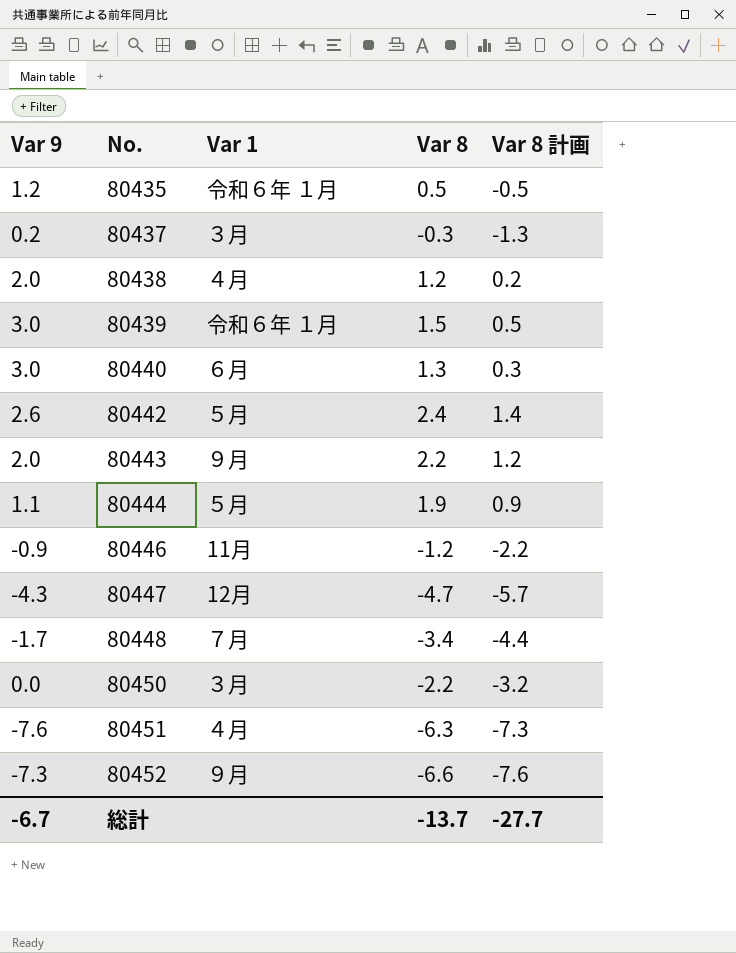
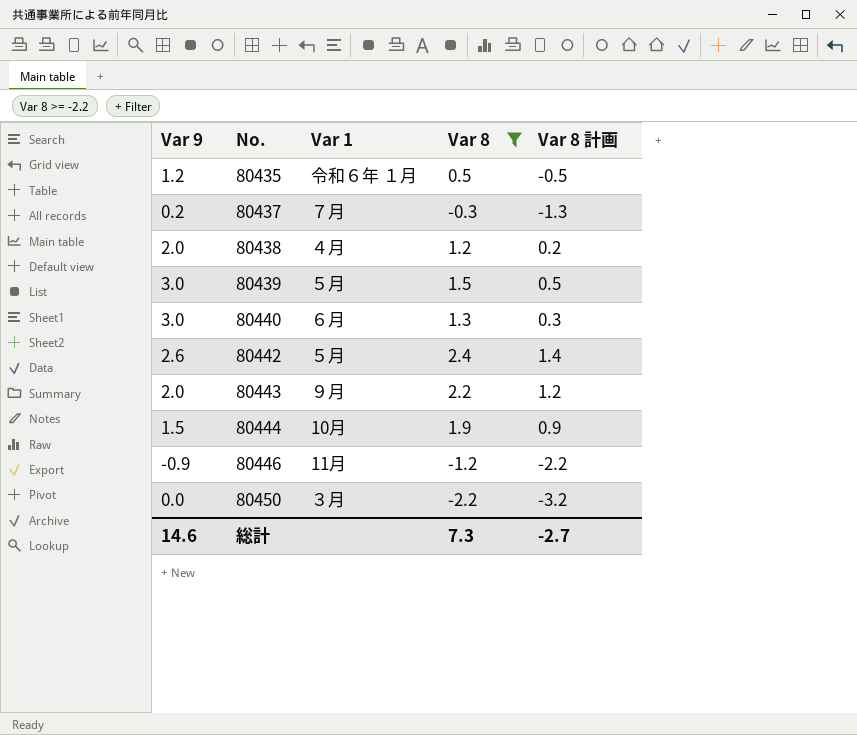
filter: none -> Var 8 >= -2.2
80437 | Var 1: ３月 -> ７月
80439 | Var 1: 令和６年 １月 -> ５月
80444 | Var 9: 1.1 -> 1.5
80444 | Var 1: ５月 -> 10月
総計 | Var 9: -6.7 -> 14.6
総計 | Var 8: -13.7 -> 7.3
総計 | Var 8 計画: -27.7 -> -2.7

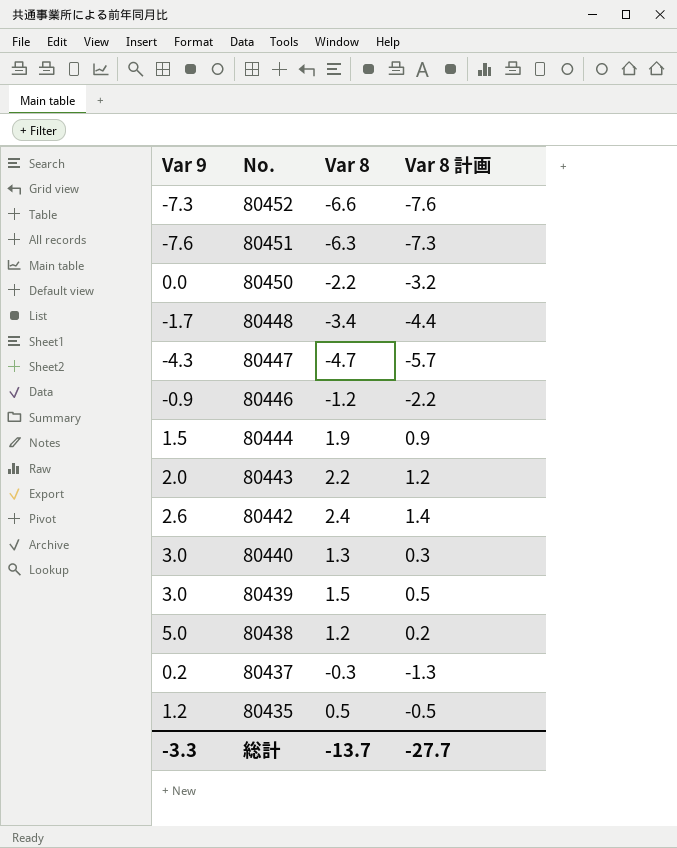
filter: Var 8 >= -2.2 -> none
row order: No. ascending -> No. descending
column Var 1 | position: 3 -> none
80438 | Var 9: 2.0 -> 5.0
総計 | Var 9: 14.6 -> -3.3
総計 | Var 8: 7.3 -> -13.7
総計 | Var 8 計画: -2.7 -> -27.7

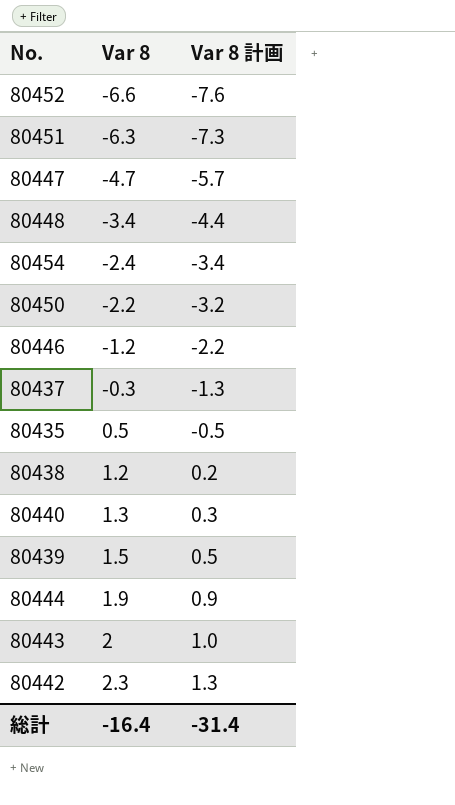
row order: No. descending -> Var 8 ascending
column Var 9 | position: 1 -> none
row 80454: none -> -2.4 | -3.4
80443 | Var 8: 2.2 -> 2
80443 | Var 8 計画: 1.2 -> 1.0
80442 | Var 8: 2.4 -> 2.3
80442 | Var 8 計画: 1.4 -> 1.3
総計 | Var 8: -13.7 -> -16.4
総計 | Var 8 計画: -27.7 -> -31.4

